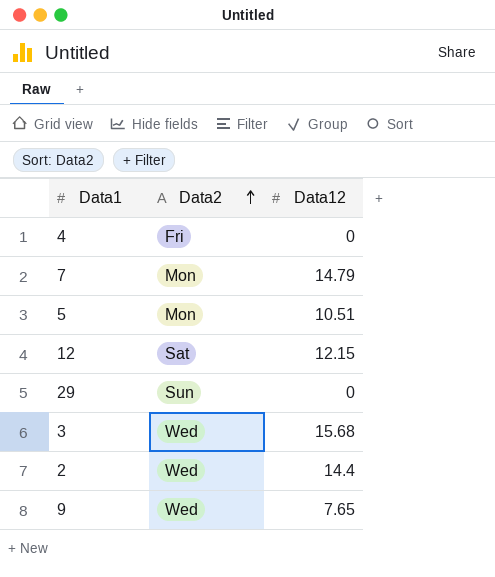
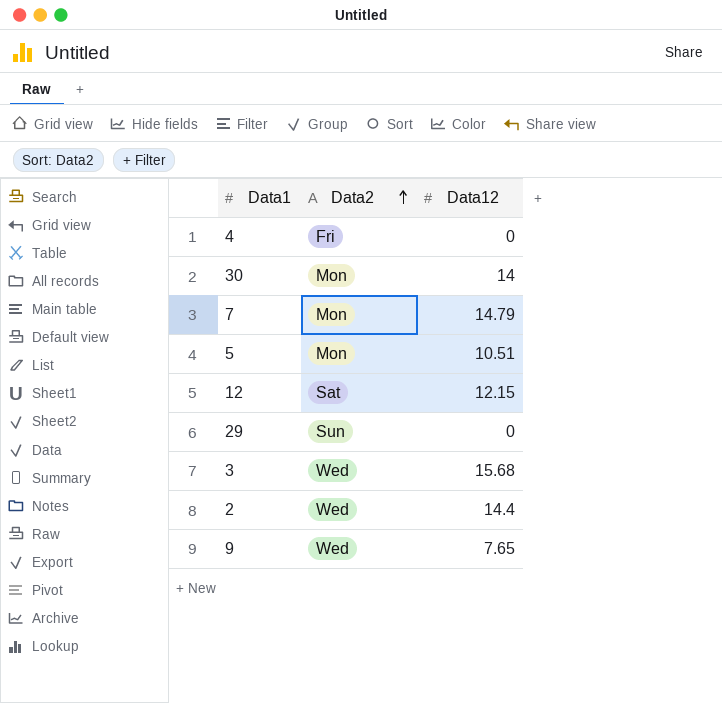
row 30: none -> Mon | 14

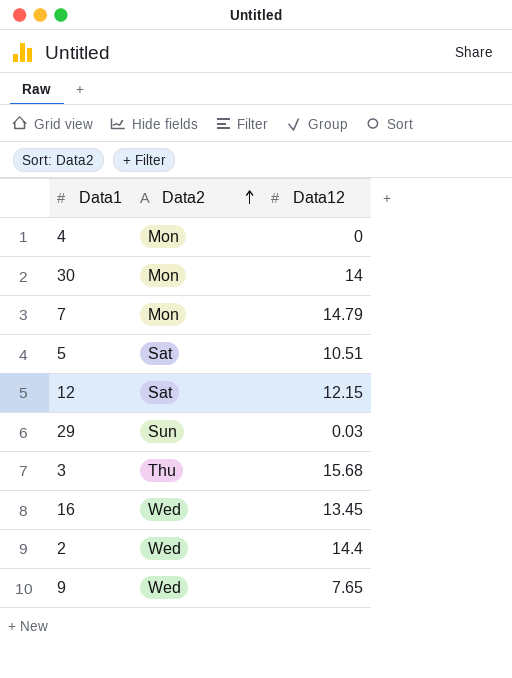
4 | Data2: Fri -> Mon
5 | Data2: Mon -> Sat
29 | Data12: 0 -> 0.03
3 | Data2: Wed -> Thu
row 16: none -> Wed | 13.45

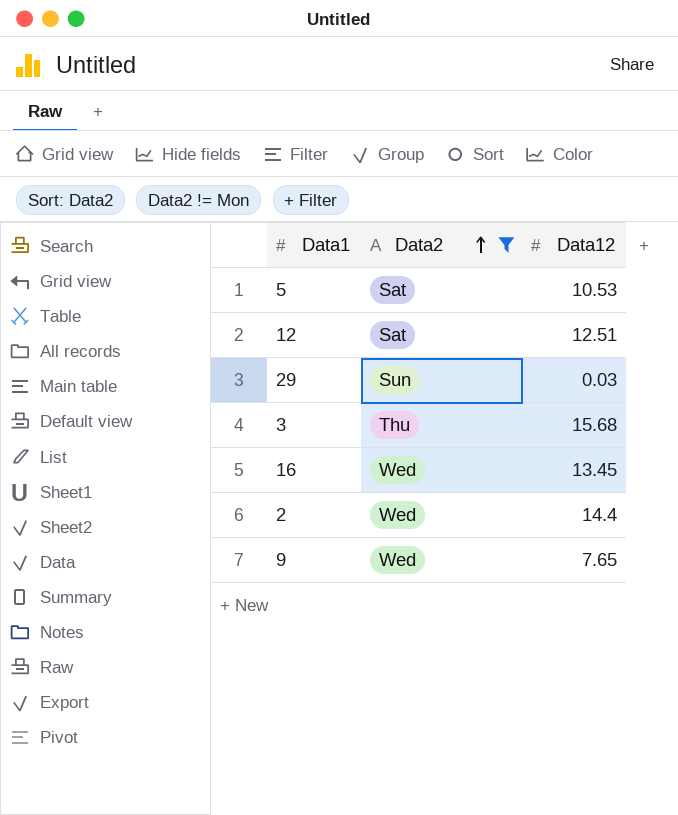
filter: none -> Data2 != Mon
5 | Data12: 10.51 -> 10.53
12 | Data12: 12.15 -> 12.51

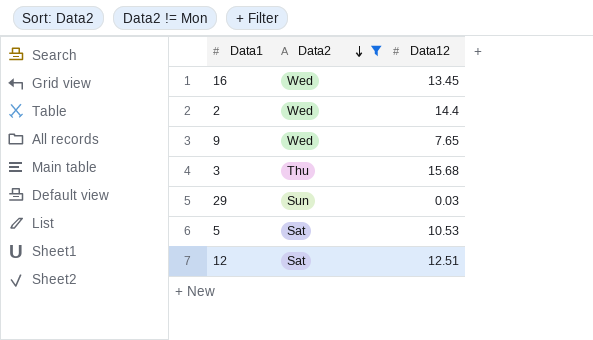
row order: Data2 ascending -> Data2 descending

